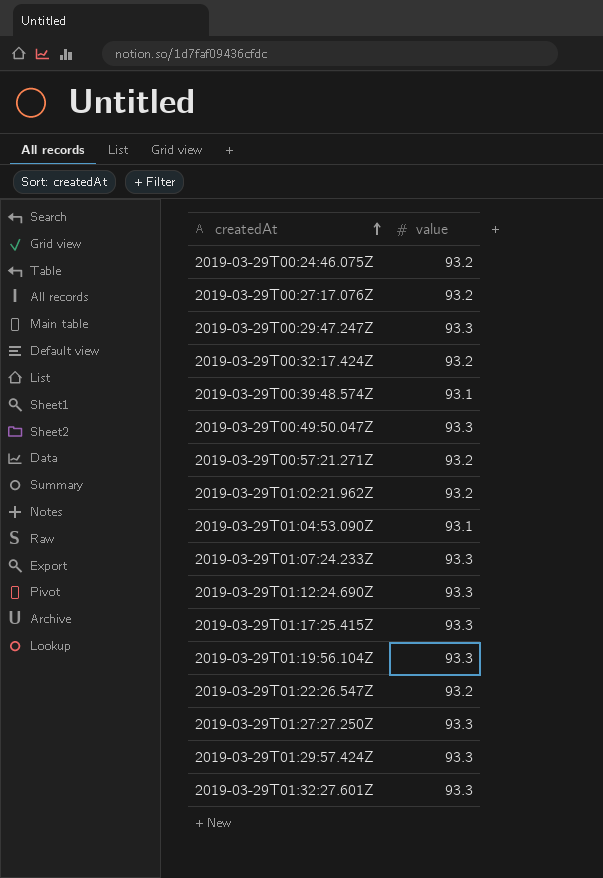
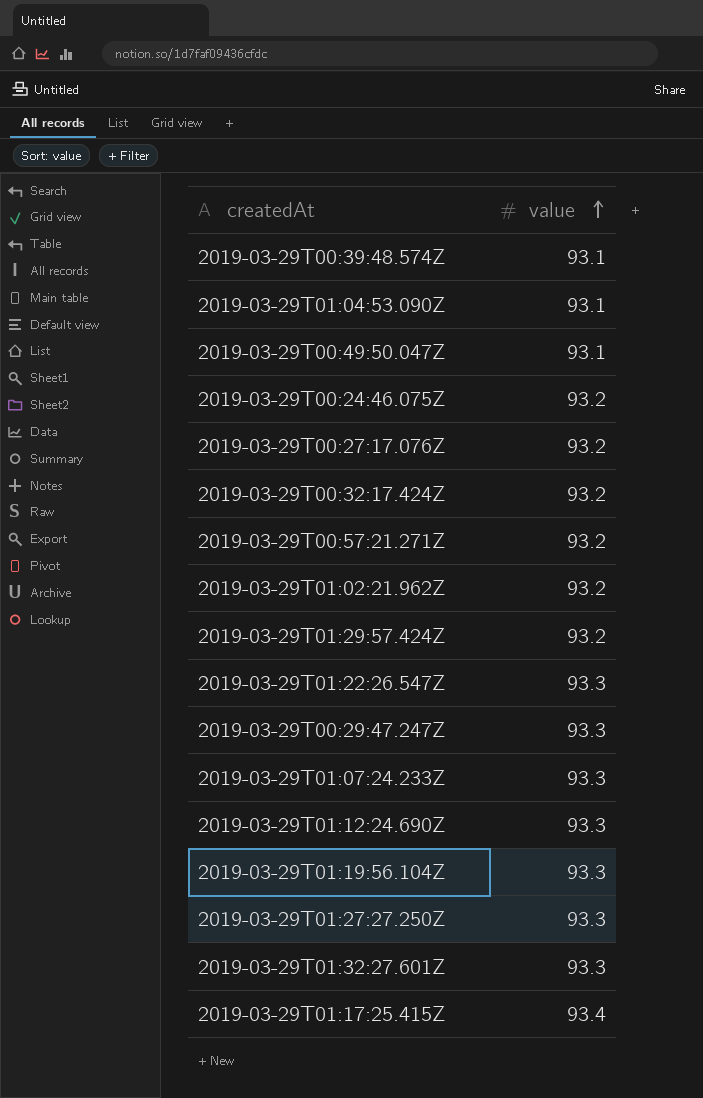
row order: createdAt ascending -> value ascending
2019-03-29T00:49:50.047Z | value: 93.3 -> 93.1
2019-03-29T01:29:57.424Z | value: 93.3 -> 93.2
2019-03-29T01:22:26.547Z | value: 93.2 -> 93.3
2019-03-29T01:17:25.415Z | value: 93.3 -> 93.4

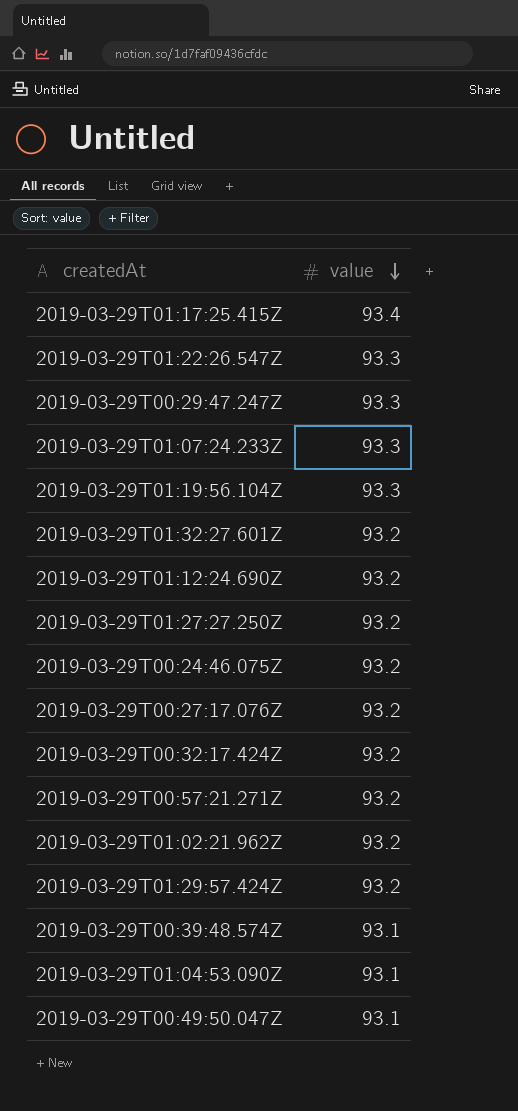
row order: value ascending -> value descending
2019-03-29T01:32:27.601Z | value: 93.3 -> 93.2
2019-03-29T01:12:24.690Z | value: 93.3 -> 93.2
2019-03-29T01:27:27.250Z | value: 93.3 -> 93.2

